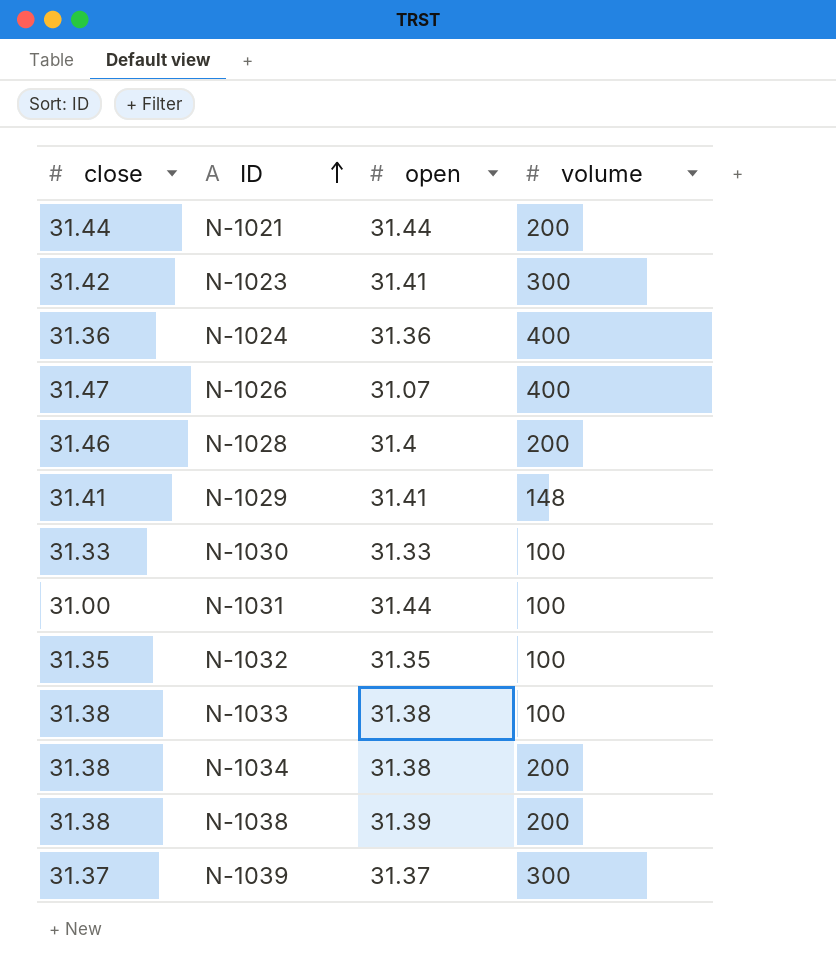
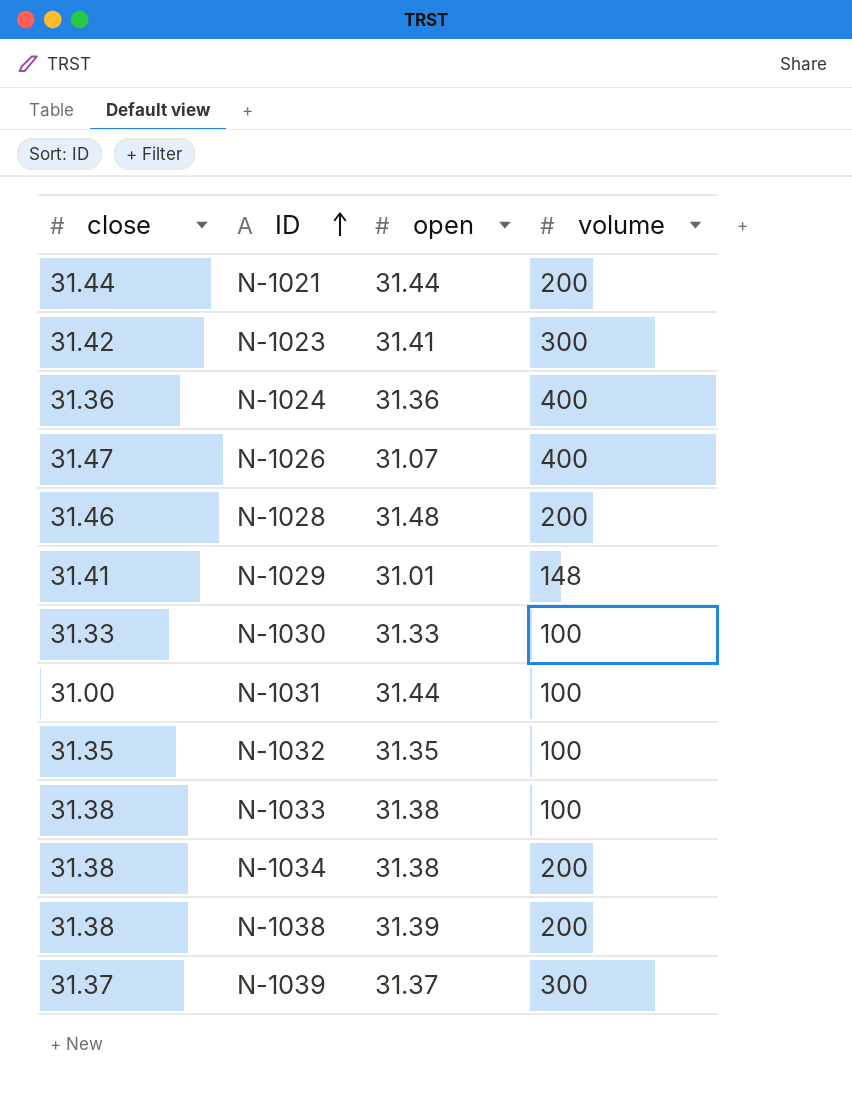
N-1028 | open: 31.4 -> 31.48
N-1029 | open: 31.41 -> 31.01

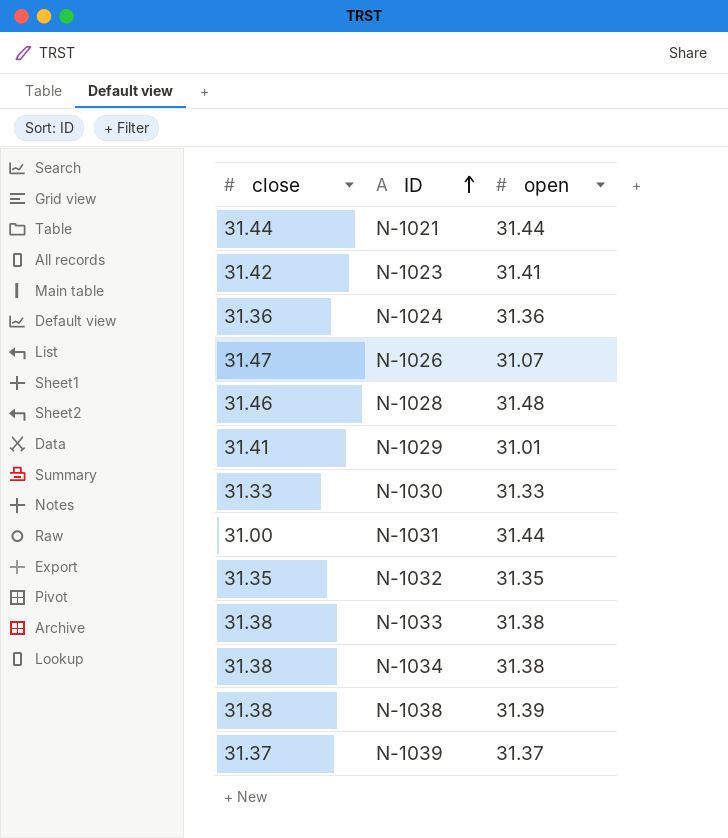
column volume | position: 4 -> none

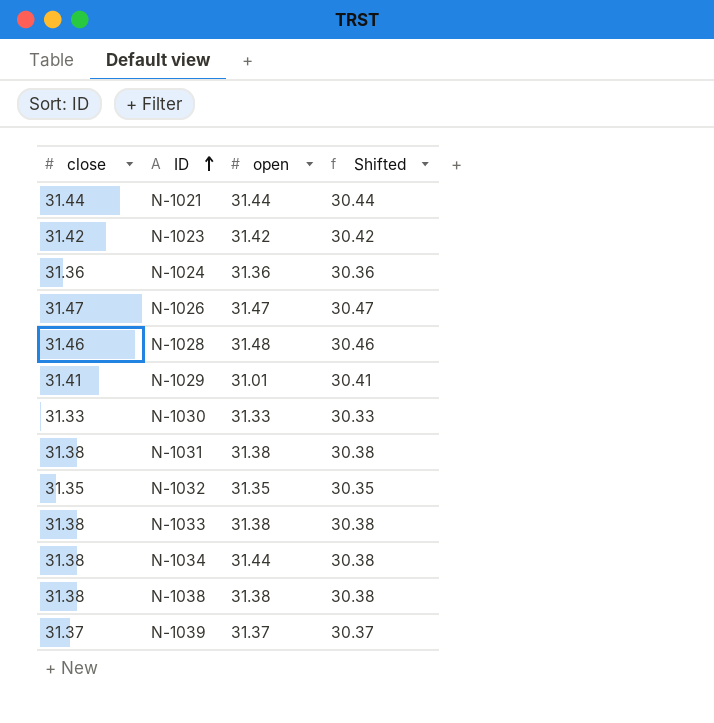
column Shifted | formula: none -> [close] - 1
N-1023 | open: 31.41 -> 31.42
N-1026 | open: 31.07 -> 31.47
N-1031 | close: 31.00 -> 31.38
N-1031 | open: 31.44 -> 31.38
N-1034 | open: 31.38 -> 31.44
N-1038 | open: 31.39 -> 31.38

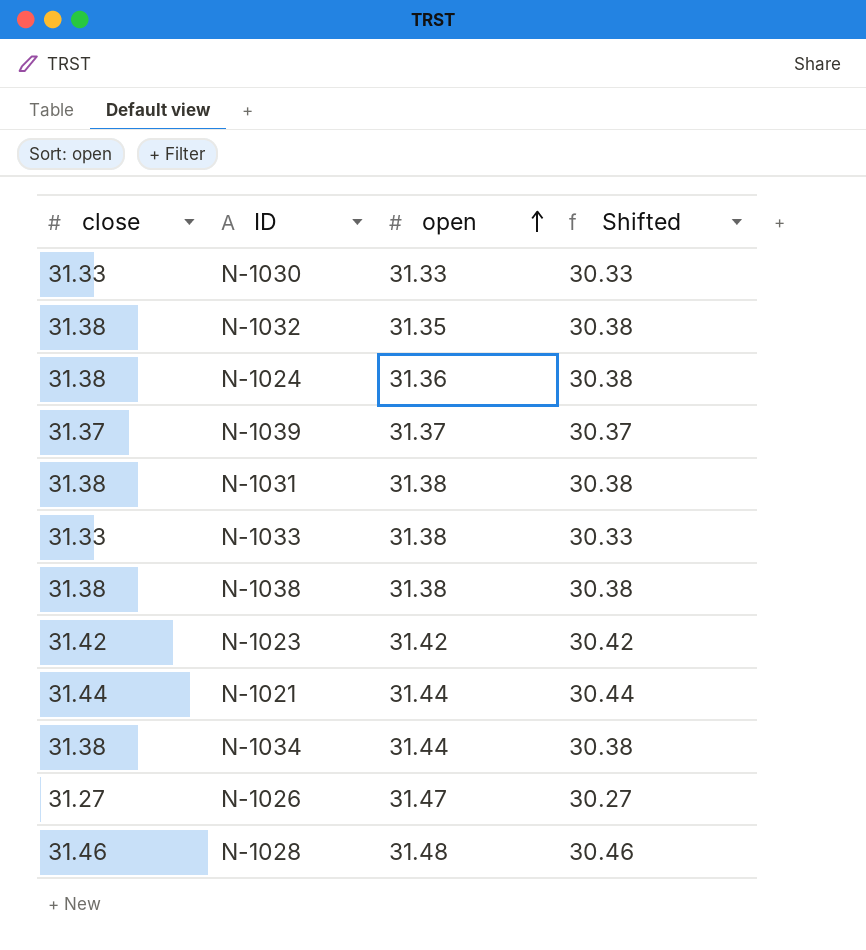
row order: ID ascending -> open ascending
row N-1029: 31.41 | 31.01 | 30.41 -> none
N-1032 | close: 31.35 -> 31.38
N-1032 | Shifted: 30.35 -> 30.38
N-1024 | close: 31.36 -> 31.38
N-1024 | Shifted: 30.36 -> 30.38
N-1033 | close: 31.38 -> 31.33
N-1033 | Shifted: 30.38 -> 30.33
N-1026 | close: 31.47 -> 31.27
N-1026 | Shifted: 30.47 -> 30.27

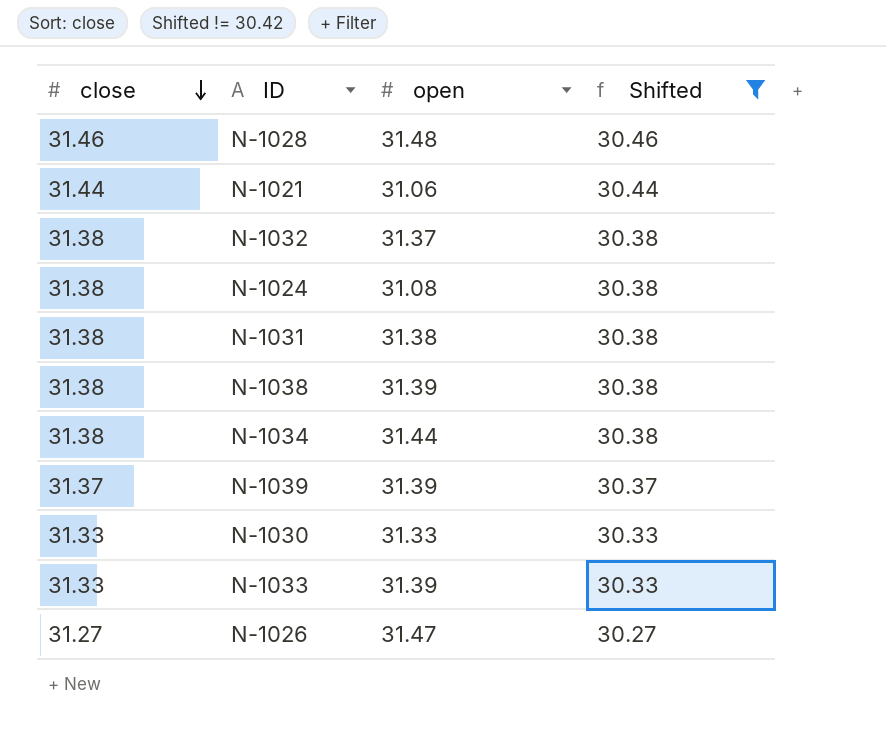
filter: none -> Shifted != 30.42
row order: open ascending -> close descending
N-1021 | open: 31.44 -> 31.06
N-1032 | open: 31.35 -> 31.37
N-1024 | open: 31.36 -> 31.08
N-1038 | open: 31.38 -> 31.39
N-1039 | open: 31.37 -> 31.39
N-1033 | open: 31.38 -> 31.39

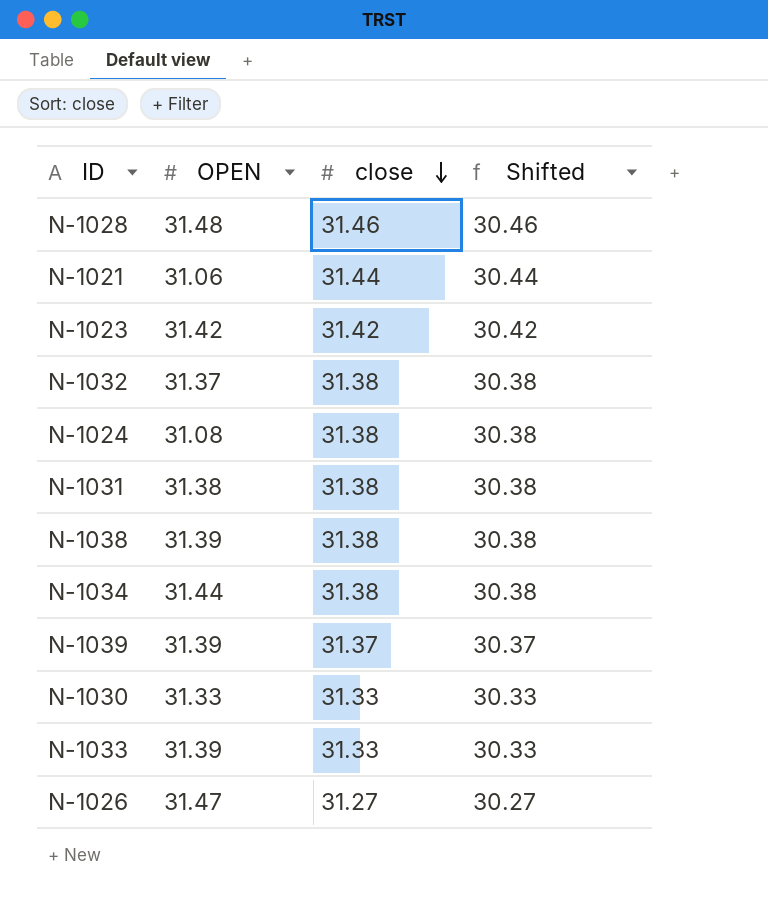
filter: Shifted != 30.42 -> none
column name: open -> OPEN
column close | position: 1 -> 3

